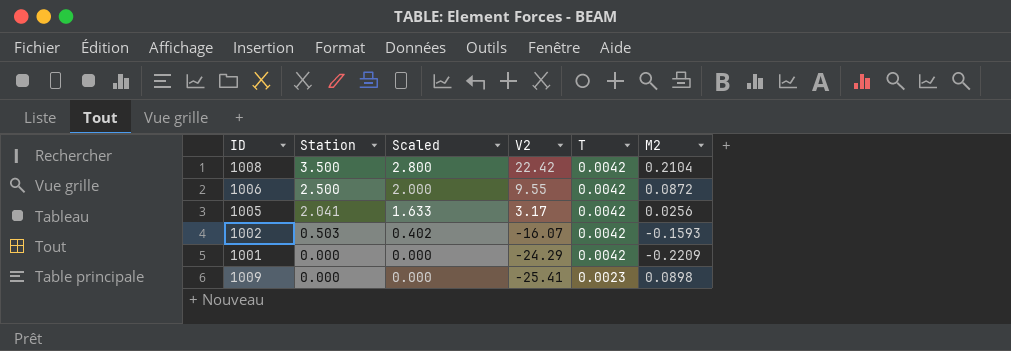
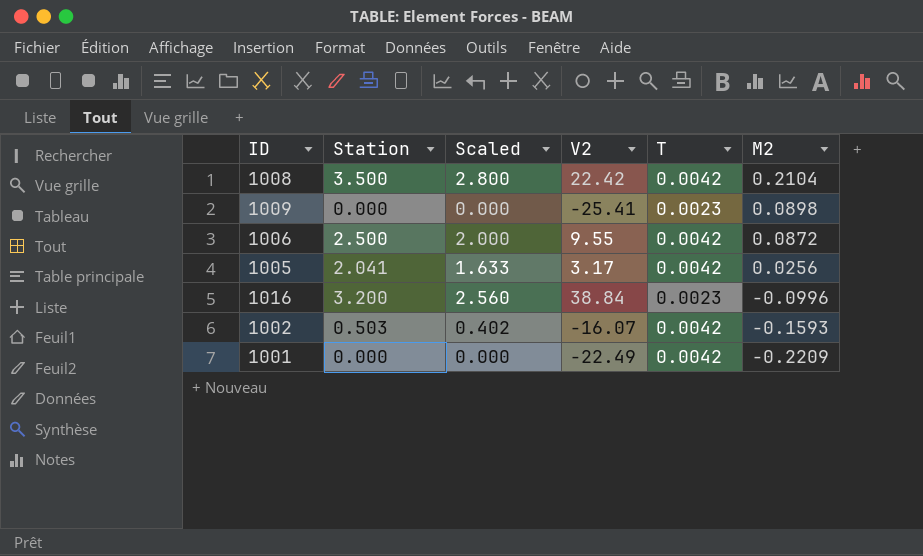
row order: Station descending -> M2 descending
row 1016: none -> 3.200 | 2.560 | 38.84 | 0.0023 | -0.0996
1001 | V2: -24.29 -> -22.49

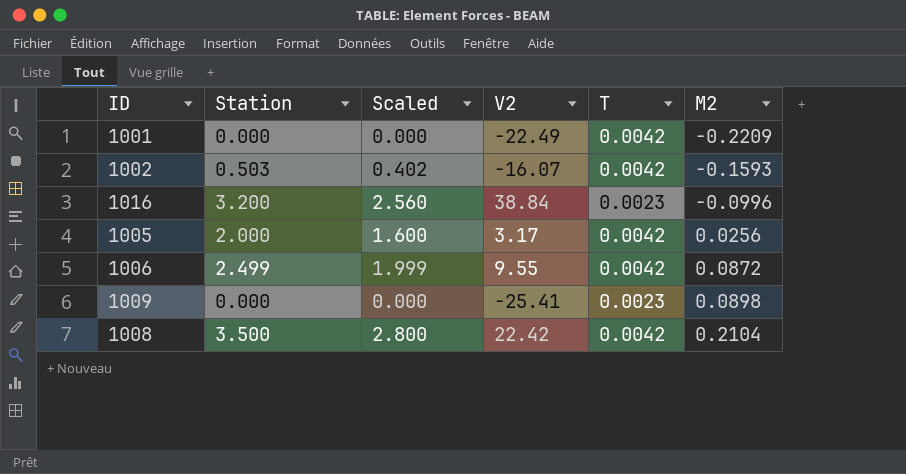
row order: M2 descending -> M2 ascending
1005 | Station: 2.041 -> 2.000
1005 | Scaled: 1.633 -> 1.600
1006 | Station: 2.500 -> 2.499
1006 | Scaled: 2.000 -> 1.999

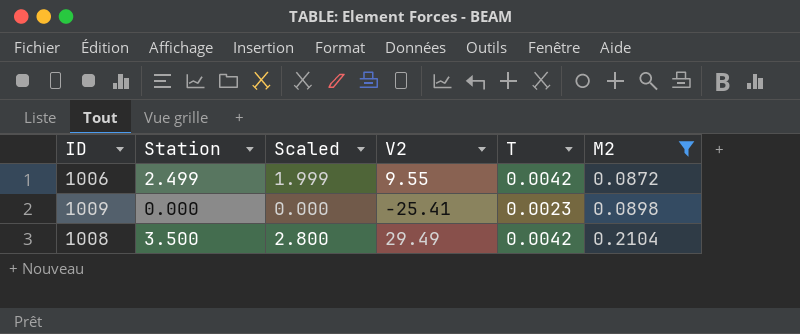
filter: none -> M2 >= 0.0872
1008 | V2: 22.42 -> 29.49

